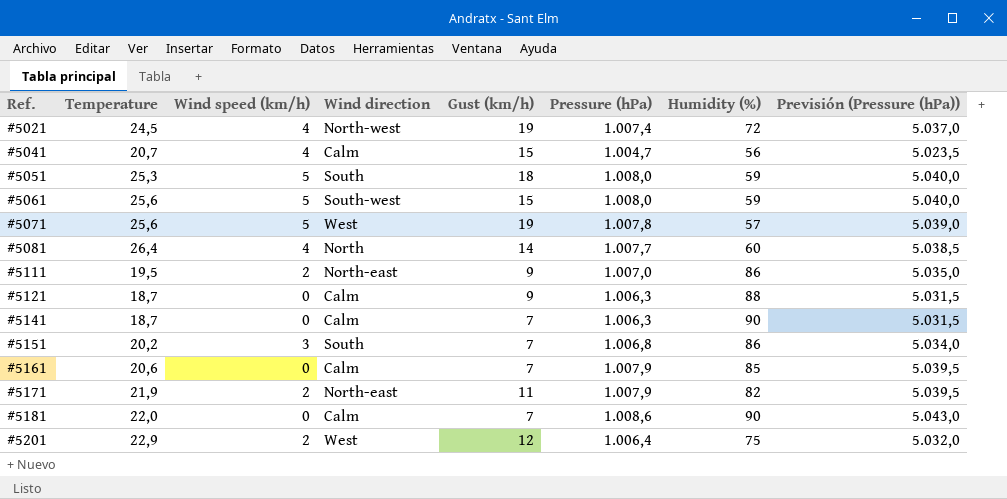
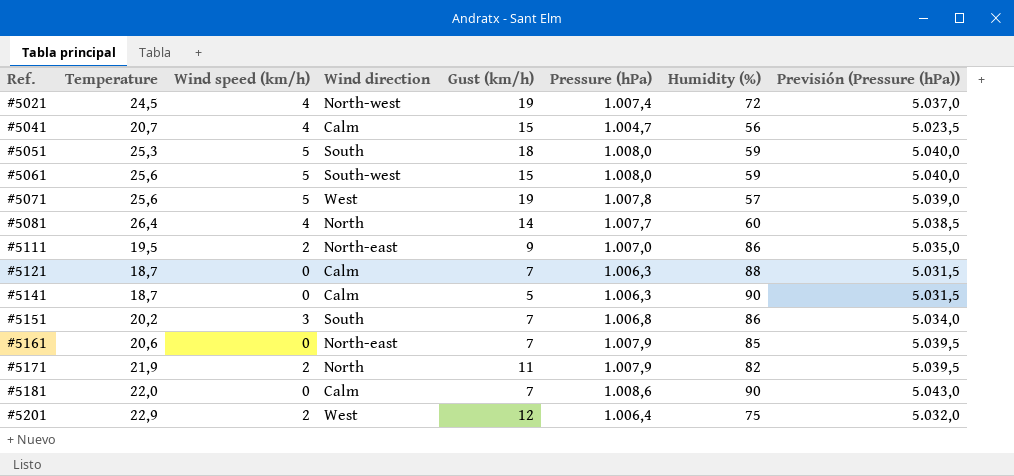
#5121 | Gust (km/h): 9 -> 7
#5141 | Gust (km/h): 7 -> 5
#5161 | Wind direction: Calm -> North-east
#5171 | Wind direction: North-east -> North

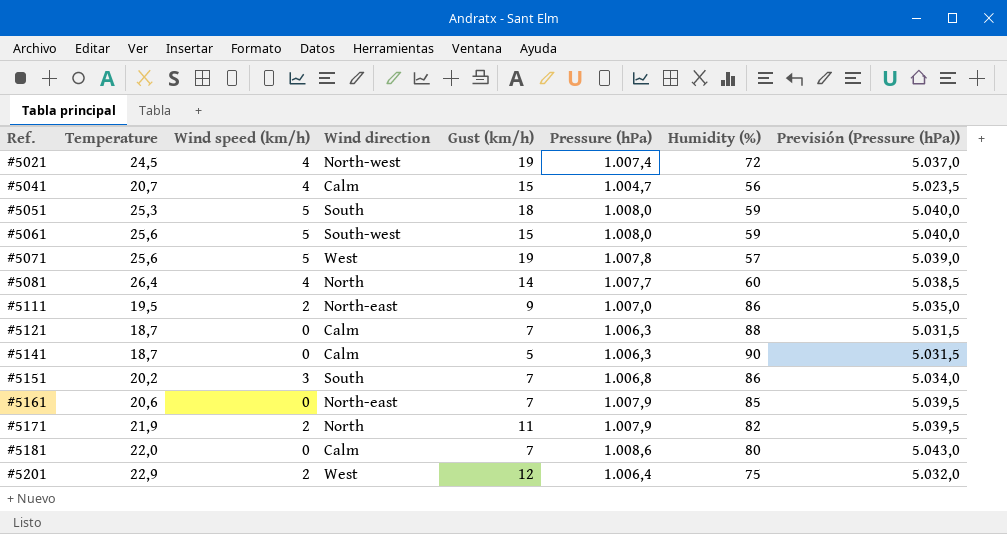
#5181 | Humidity (%): 90 -> 80

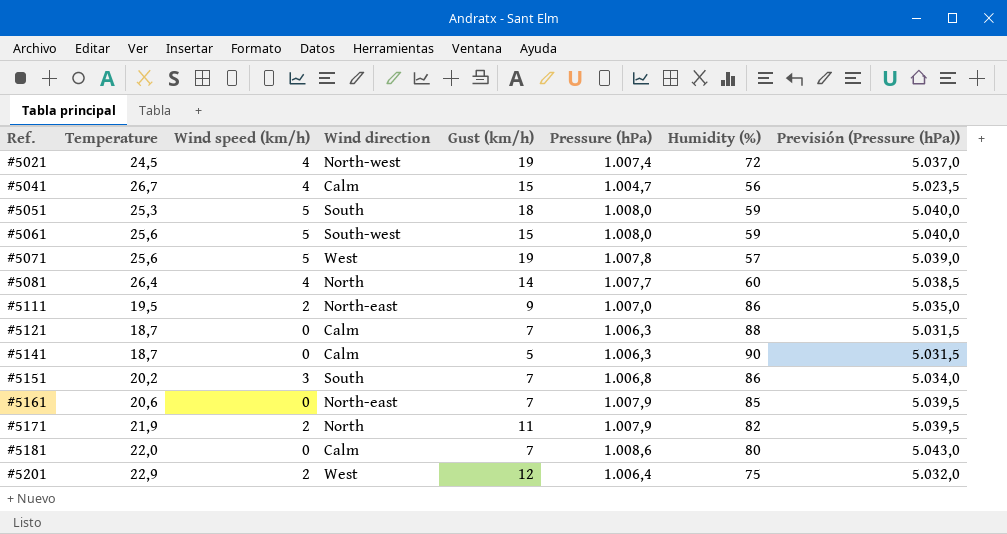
#5041 | Temperature: 20,7 -> 26,7

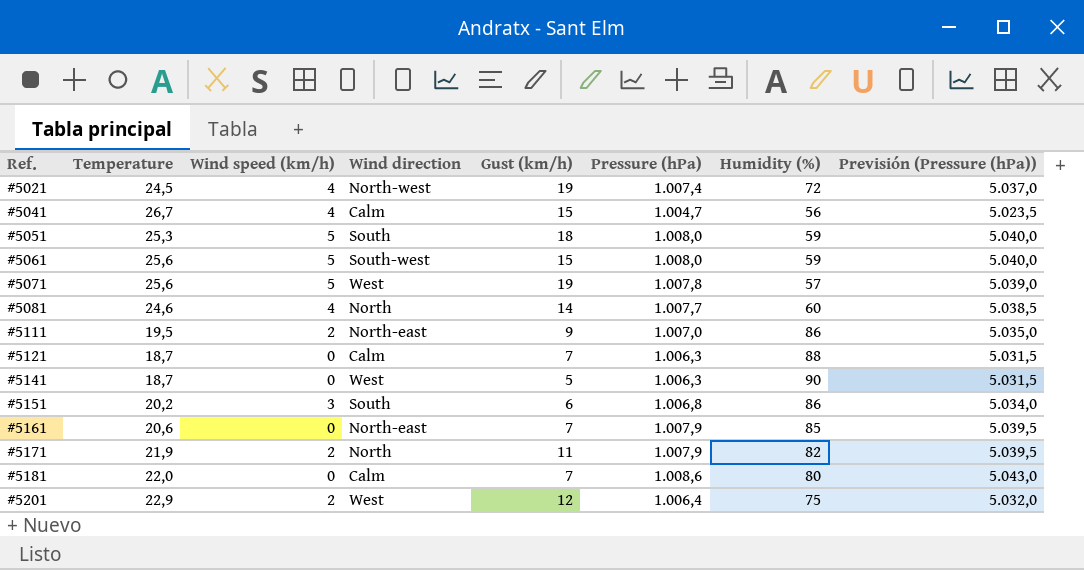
#5081 | Temperature: 26,4 -> 24,6
#5141 | Wind direction: Calm -> West
#5151 | Gust (km/h): 7 -> 6

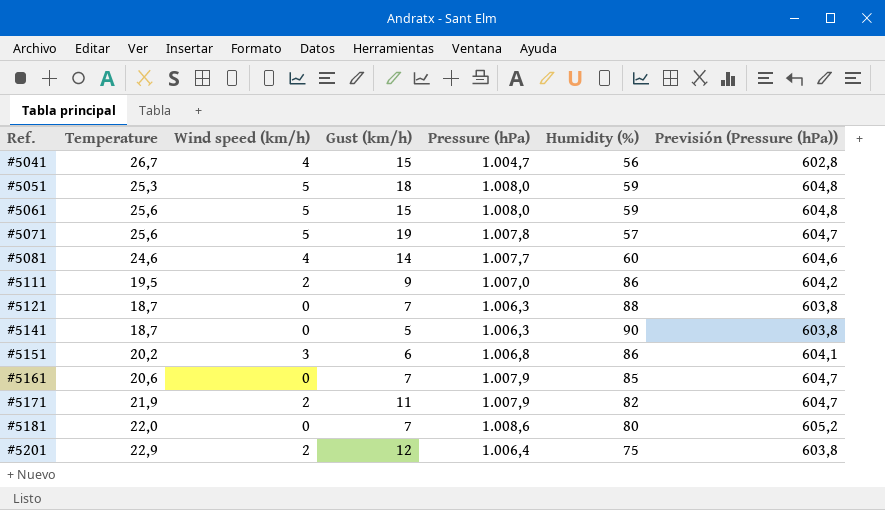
column Wind direction | position: 4 -> none
column Previsión (Pressure (hPa)) | formula: [Pressure (hPa)] * 5 -> [Pressure (hPa)] * 0,6
row #5021: 24,5 | 4 | North-west | 19 | 1.007,4 | 72 | 5.037,0 -> none

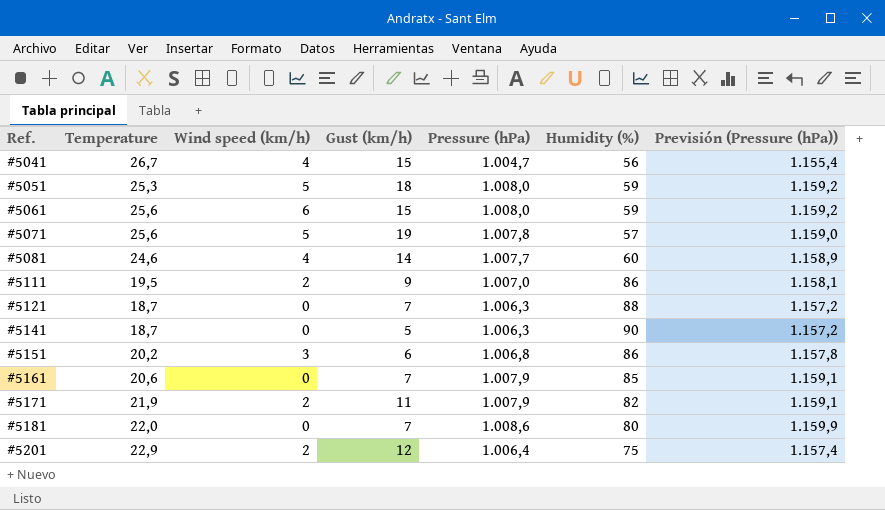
column Previsión (Pressure (hPa)) | formula: [Pressure (hPa)] * 0,6 -> [Pressure (hPa)] * 1,15
#5061 | Wind speed (km/h): 5 -> 6

